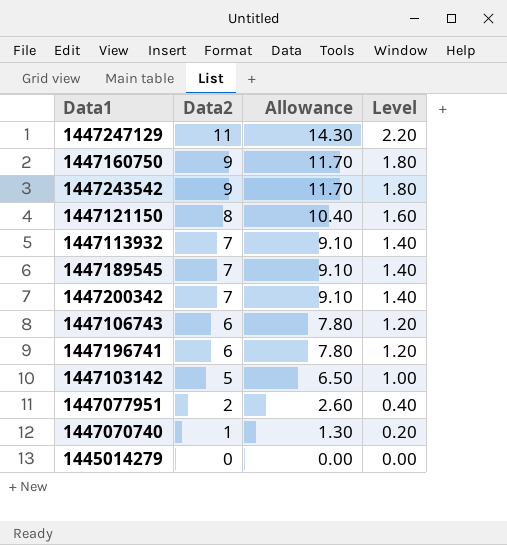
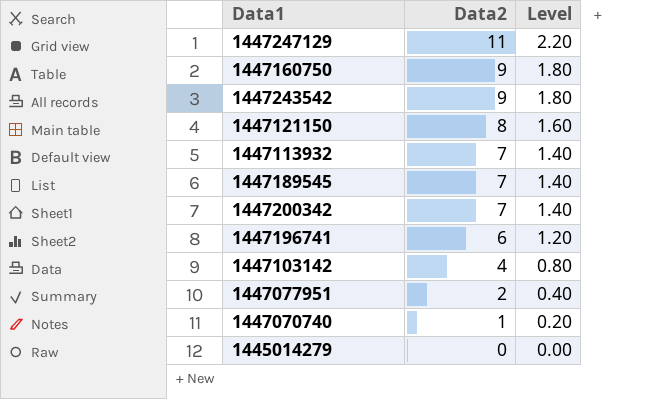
column Allowance | formula: [Data2] * 1.3 -> none
row 1447106743: 6 | 7.80 | 1.20 -> none
1447103142 | Data2: 5 -> 4
1447103142 | Level: 1.00 -> 0.80

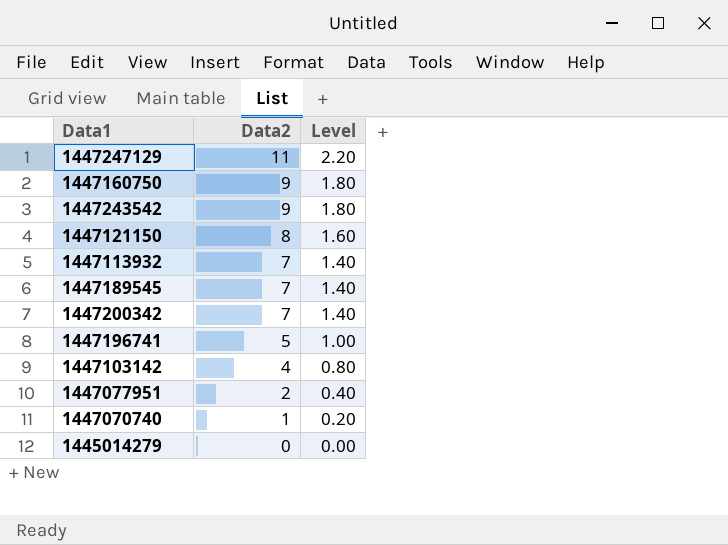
1447196741 | Data2: 6 -> 5
1447196741 | Level: 1.20 -> 1.00

